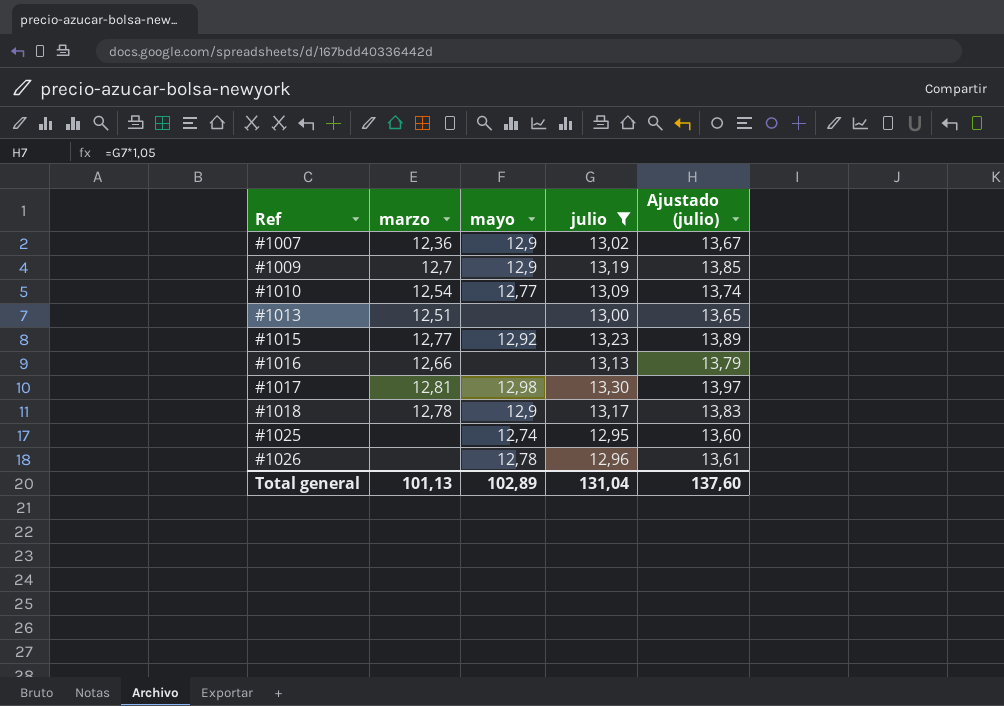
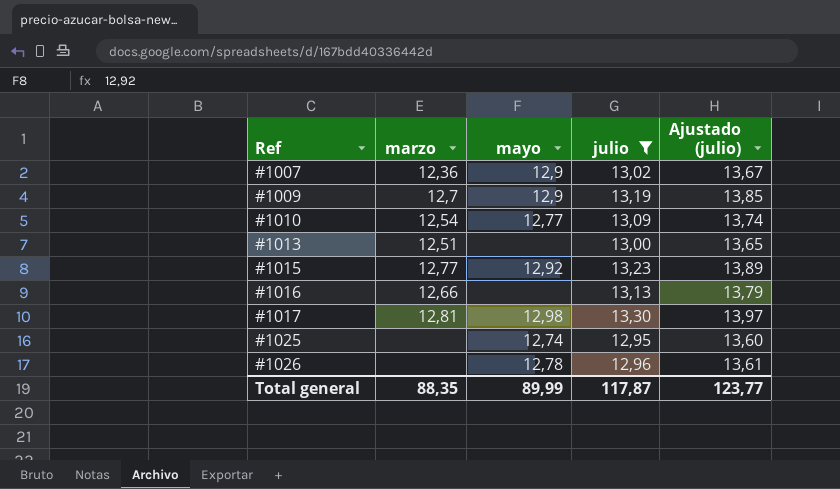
row #1018: 12,78 | 12,9 | 13,17 | 13,83 -> none
Total general | marzo: 101,13 -> 88,35
Total general | mayo: 102,89 -> 89,99
Total general | julio: 131,04 -> 117,87
Total general | Ajustado (julio): 137,60 -> 123,77

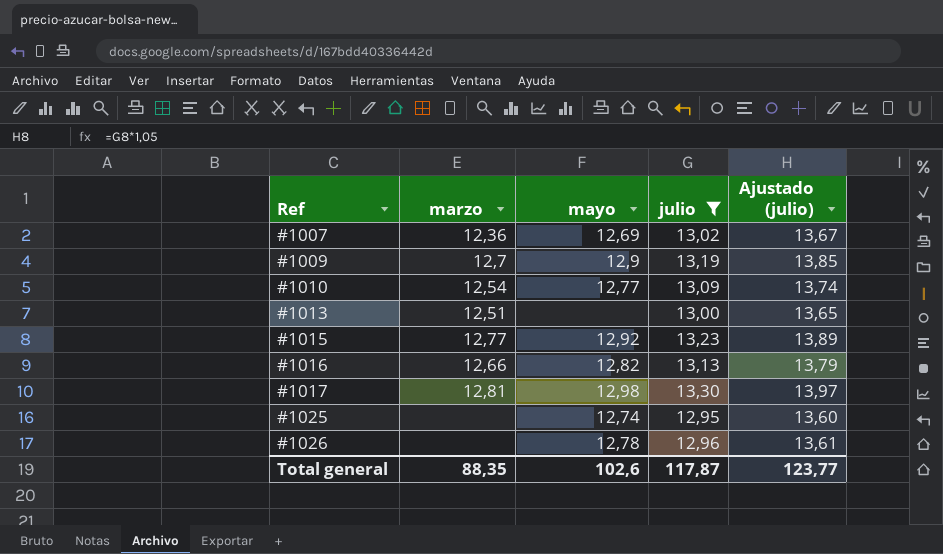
#1007 | mayo: 12,9 -> 12,69
#1016 | mayo: none -> 12,82
Total general | mayo: 89,99 -> 102,6

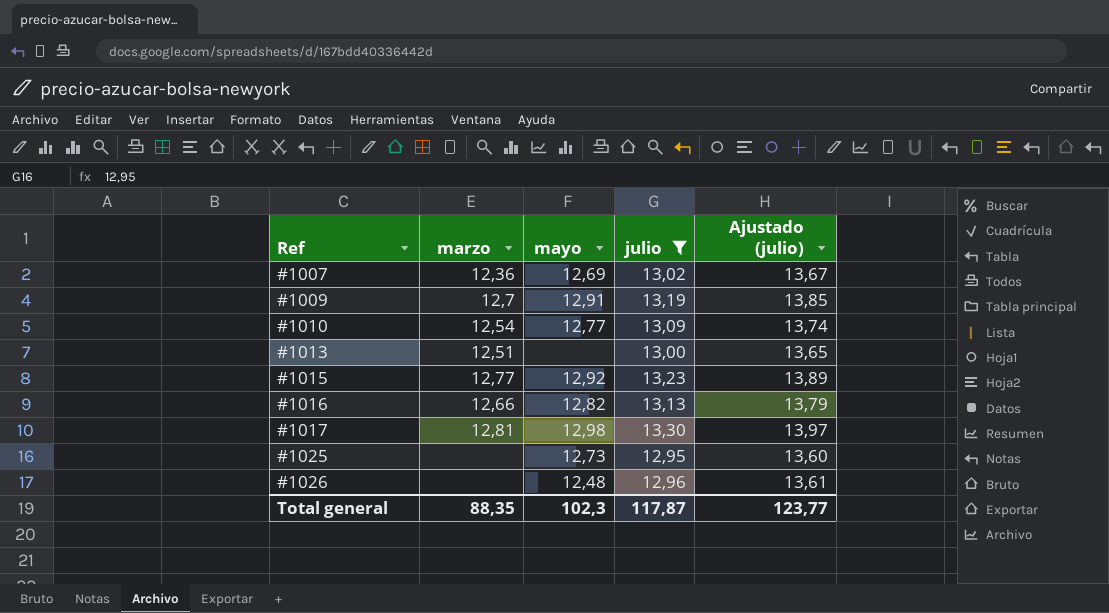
#1009 | mayo: 12,9 -> 12,91
#1025 | mayo: 12,74 -> 12,73
#1026 | mayo: 12,78 -> 12,48
Total general | mayo: 102,6 -> 102,3

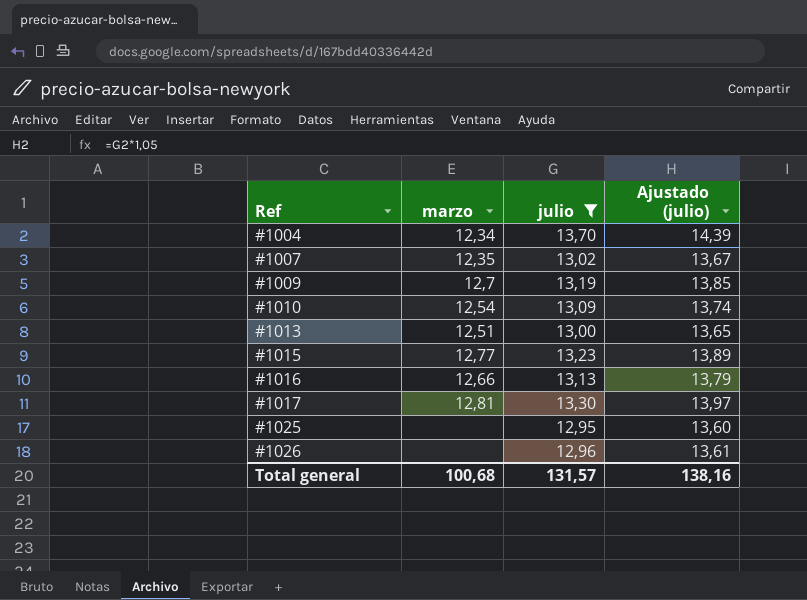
column mayo | position: 3 -> none
row #1004: none -> 12,34 | 13,70 | 14,39
#1007 | marzo: 12,36 -> 12,35
Total general | marzo: 88,35 -> 100,68
Total general | julio: 117,87 -> 131,57
Total general | Ajustado (julio): 123,77 -> 138,16

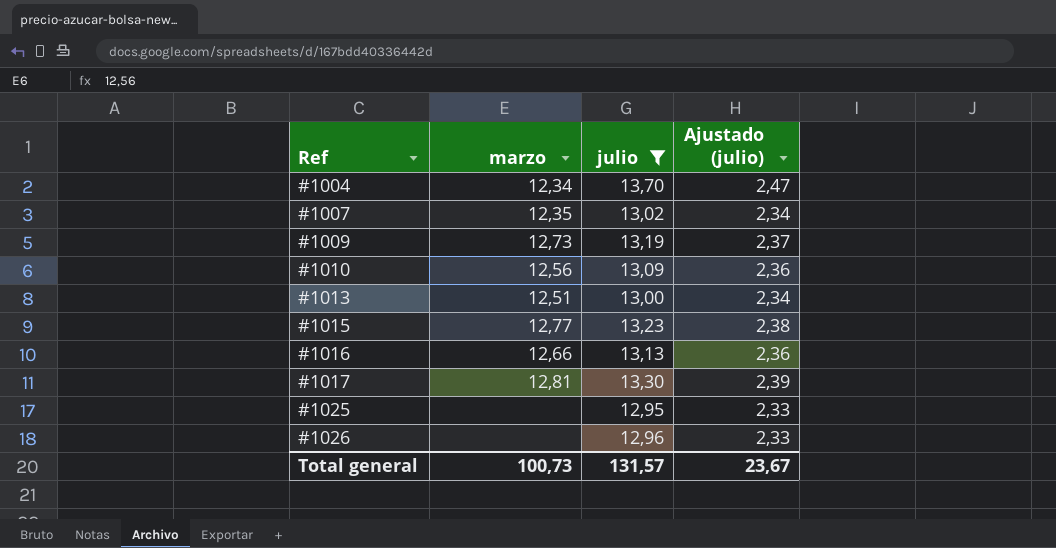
column Ajustado (julio) | formula: [julio] * 1,05 -> [julio] * 0,18
#1009 | marzo: 12,7 -> 12,73
#1010 | marzo: 12,54 -> 12,56
Total general | marzo: 100,68 -> 100,73
Total general | Ajustado (julio): 138,16 -> 23,67

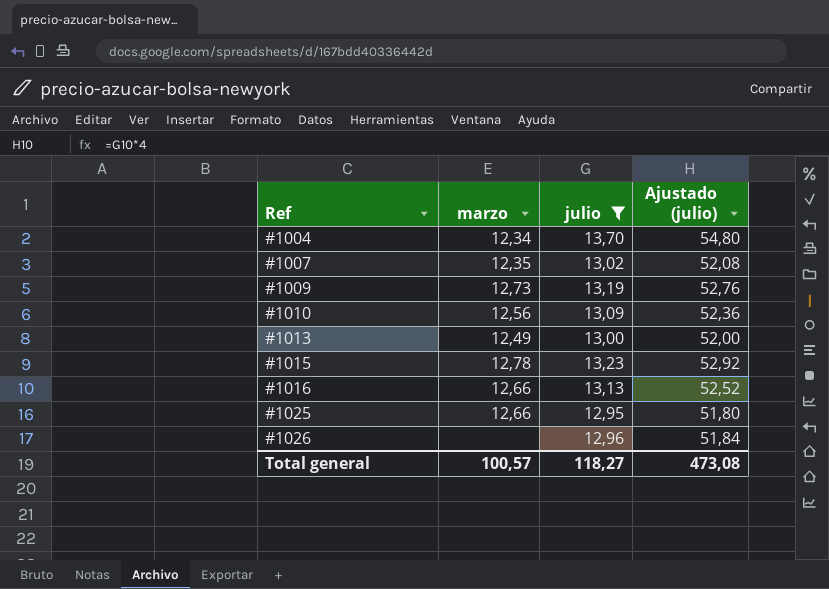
column Ajustado (julio) | formula: [julio] * 0,18 -> [julio] * 4
row #1017: 12,81 | 13,30 | 2,39 -> none
#1013 | marzo: 12,51 -> 12,49
#1015 | marzo: 12,77 -> 12,78
#1025 | marzo: none -> 12,66
Total general | marzo: 100,73 -> 100,57
Total general | julio: 131,57 -> 118,27
Total general | Ajustado (julio): 23,67 -> 473,08

